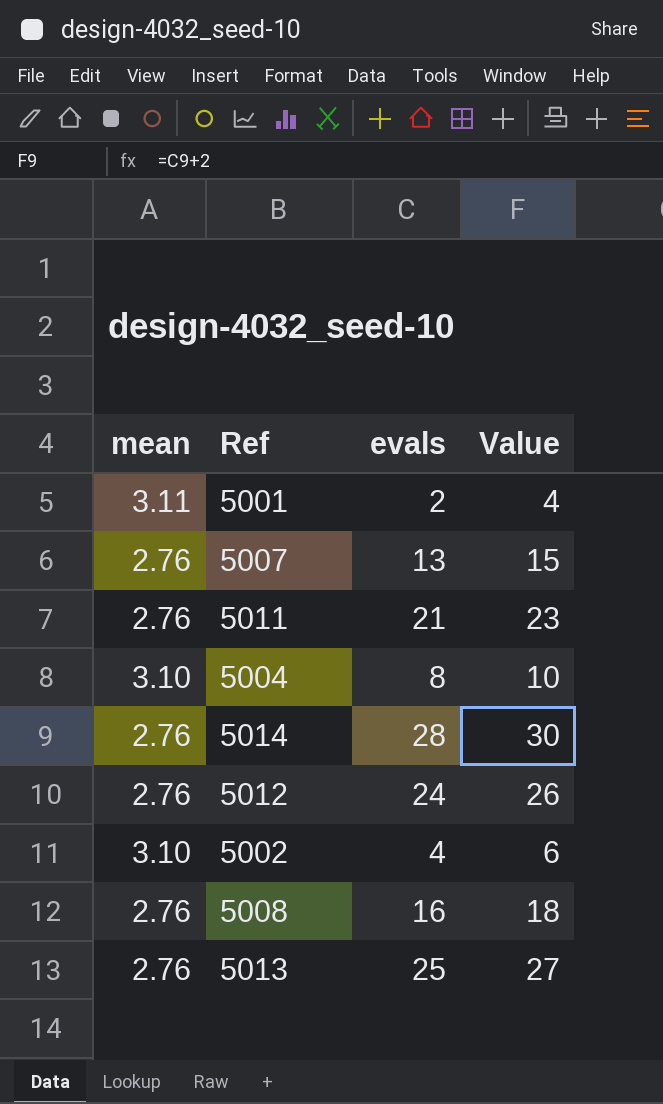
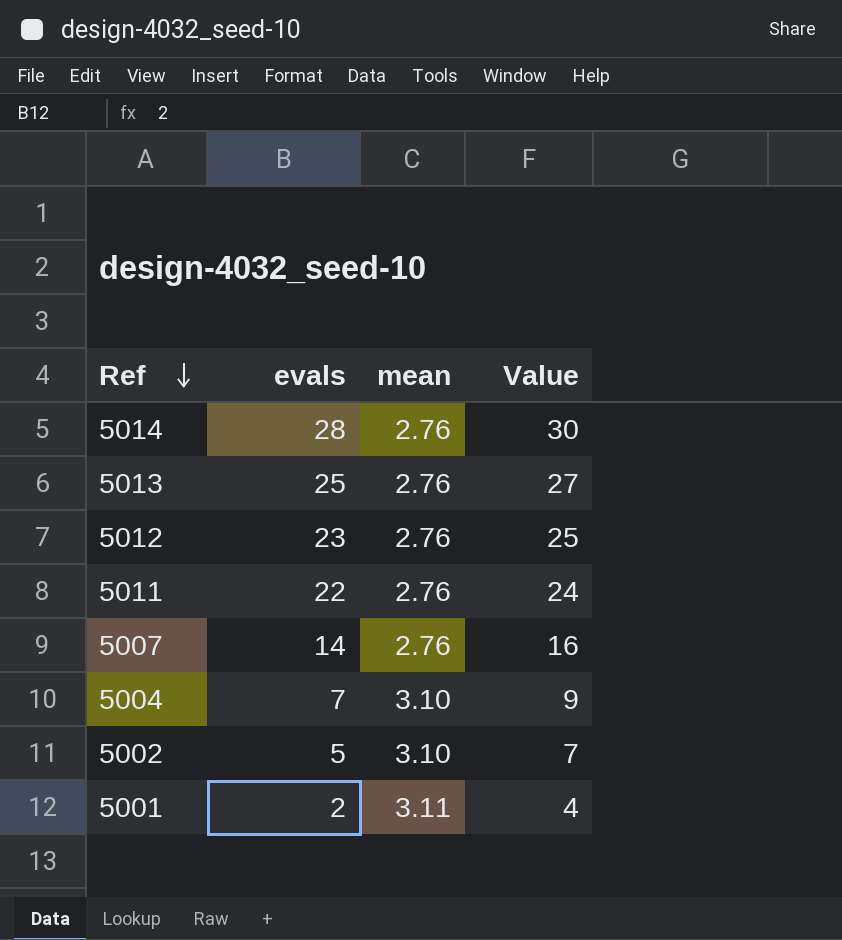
row order: none -> Ref descending
column mean | position: 1 -> 3
row 5008: 2.76 | 16 | 18 -> none
5012 | evals: 24 -> 23
5012 | Value: 26 -> 25
5011 | evals: 21 -> 22
5011 | Value: 23 -> 24
5007 | evals: 13 -> 14
5007 | Value: 15 -> 16
5004 | evals: 8 -> 7
5004 | Value: 10 -> 9
5002 | evals: 4 -> 5
5002 | Value: 6 -> 7

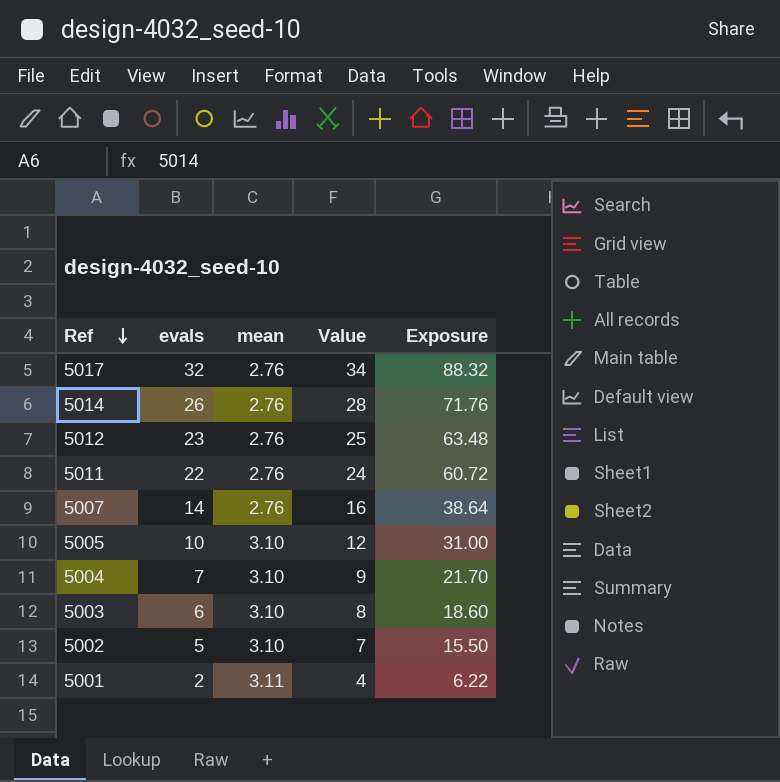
column Exposure | formula: none -> [evals] * [mean]
row 5013: 25 | 2.76 | 27 -> none
row 5017: none -> 32 | 2.76 | 34 | 88.32
5014 | evals: 28 -> 26
5014 | Value: 30 -> 28
row 5005: none -> 10 | 3.10 | 12 | 31.00
row 5003: none -> 6 | 3.10 | 8 | 18.60

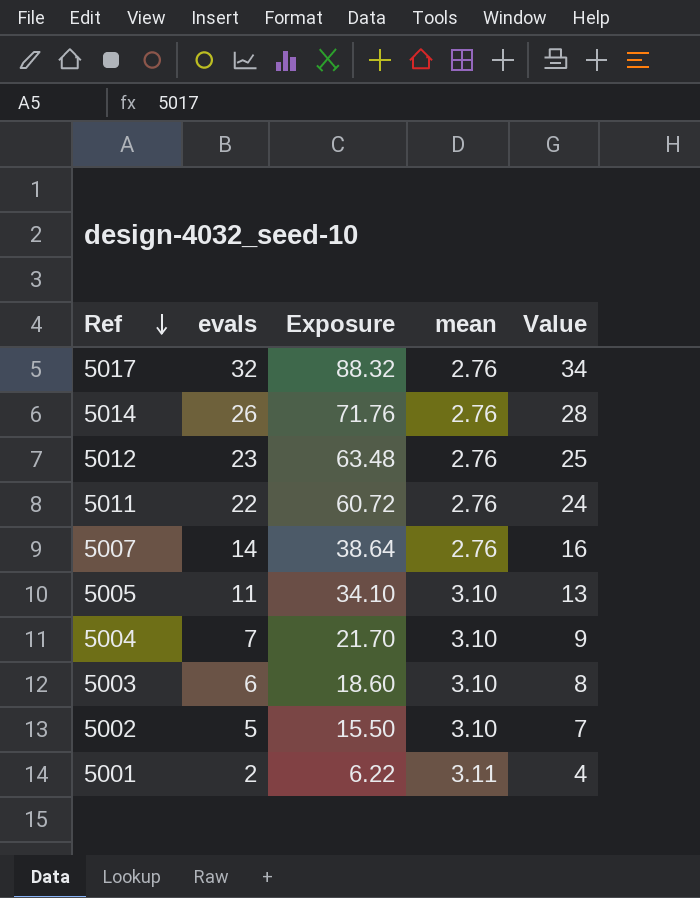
column Exposure | position: 5 -> 3
5005 | evals: 10 -> 11
5005 | Exposure: 31.00 -> 34.10
5005 | Value: 12 -> 13

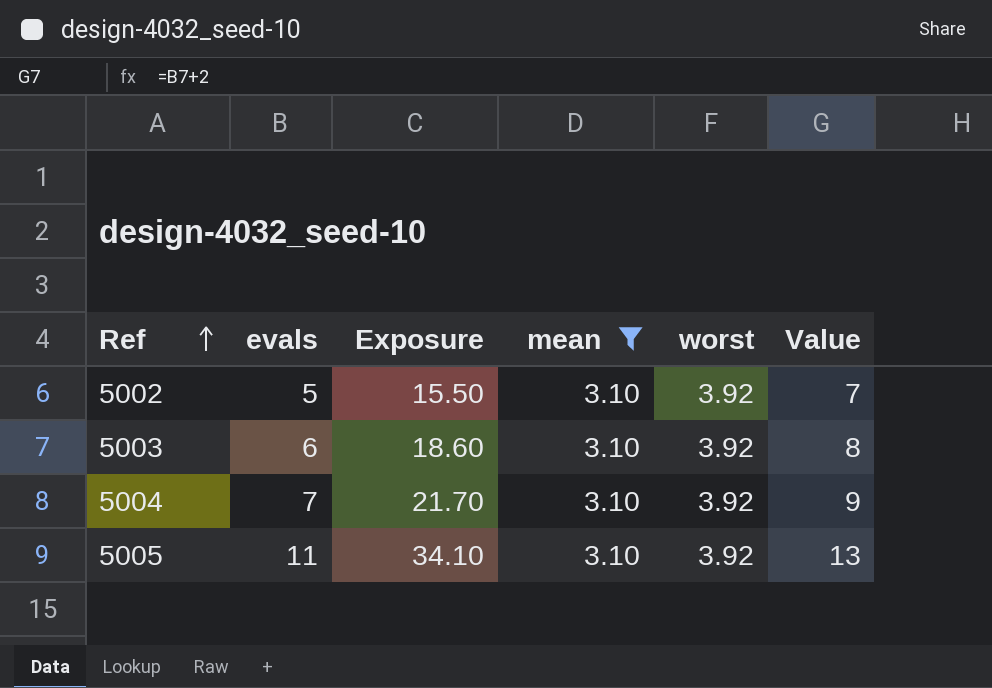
filter: none -> mean = 3.10
row order: Ref descending -> Ref ascending
column worst | position: none -> 5

